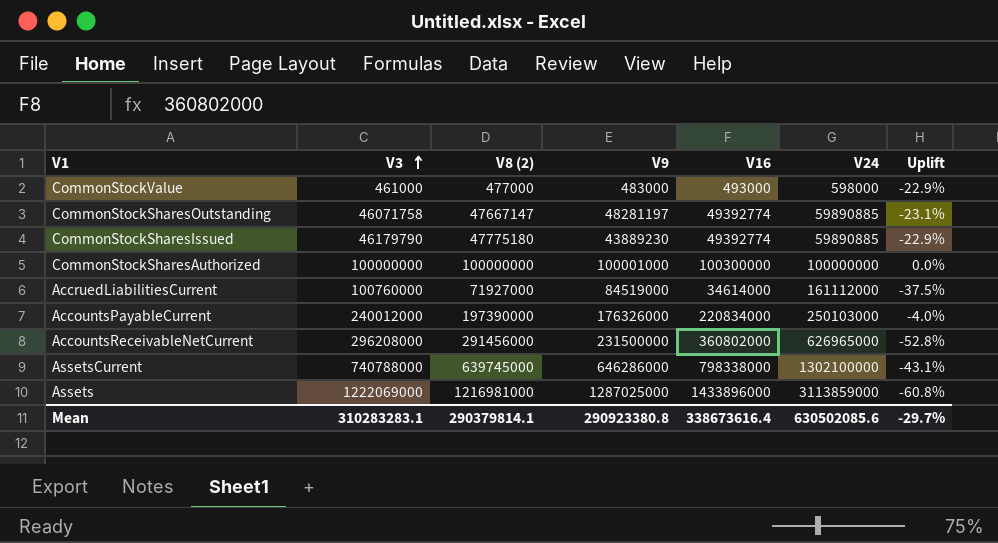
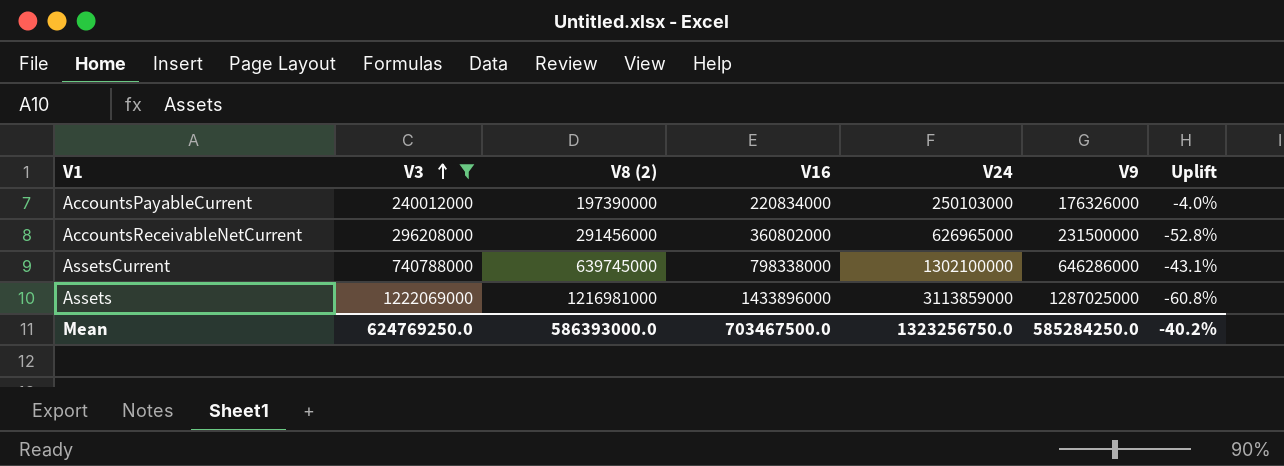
filter: none -> V3 >= 240012000
column V9 | position: 4 -> 6
Mean | V3: 310283283.1 -> 624769250.0
Mean | V8 (2): 290379814.1 -> 586393000.0
Mean | V16: 338673616.4 -> 703467500.0
Mean | V24: 630502085.6 -> 1323256750.0
Mean | V9: 290923380.8 -> 585284250.0
Mean | Uplift: -29.7% -> -40.2%

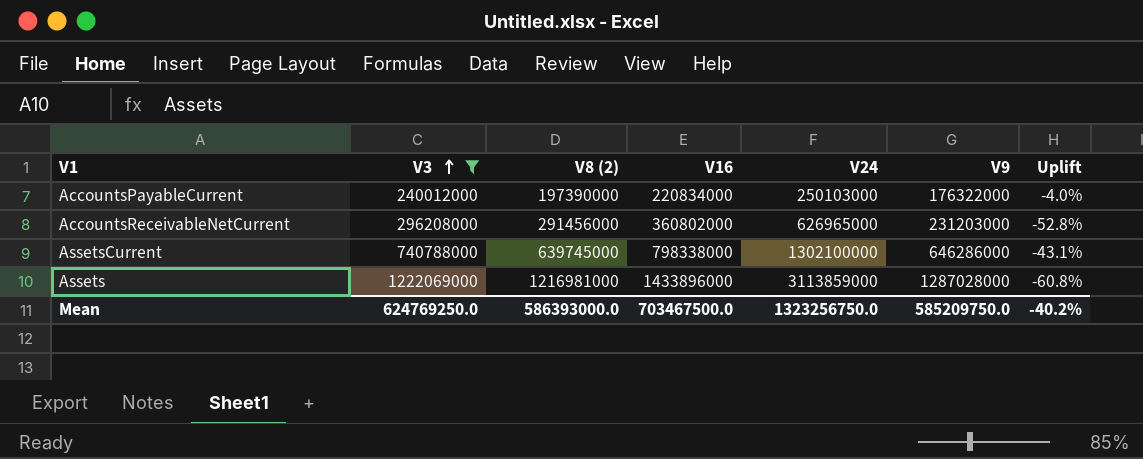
AccountsPayableCurrent | V9: 176326000 -> 176322000
AccountsReceivableNetCurrent | V9: 231500000 -> 231203000
Assets | V9: 1287025000 -> 1287028000
Mean | V9: 585284250.0 -> 585209750.0

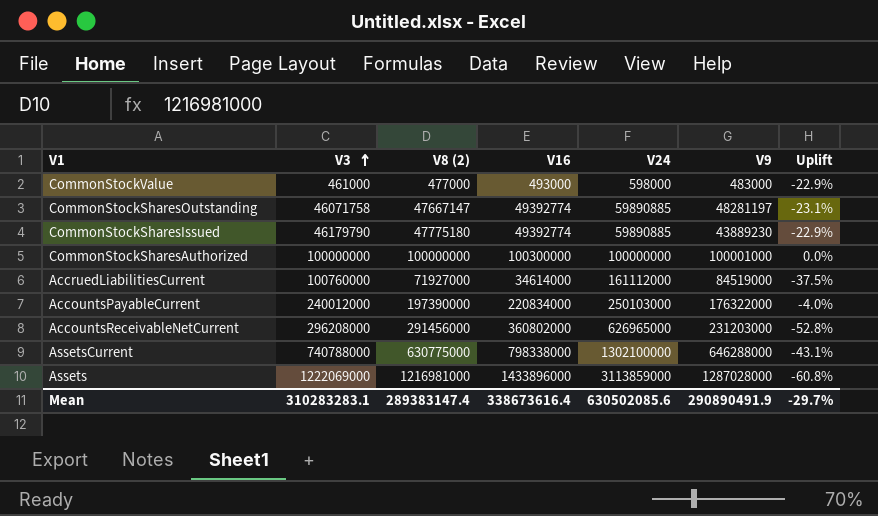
filter: V3 >= 240012000 -> none
AssetsCurrent | V8 (2): 639745000 -> 630775000
AssetsCurrent | V9: 646286000 -> 646288000
Mean | V3: 624769250.0 -> 310283283.1
Mean | V8 (2): 586393000.0 -> 289383147.4
Mean | V16: 703467500.0 -> 338673616.4
Mean | V24: 1323256750.0 -> 630502085.6
Mean | V9: 585209750.0 -> 290890491.9
Mean | Uplift: -40.2% -> -29.7%

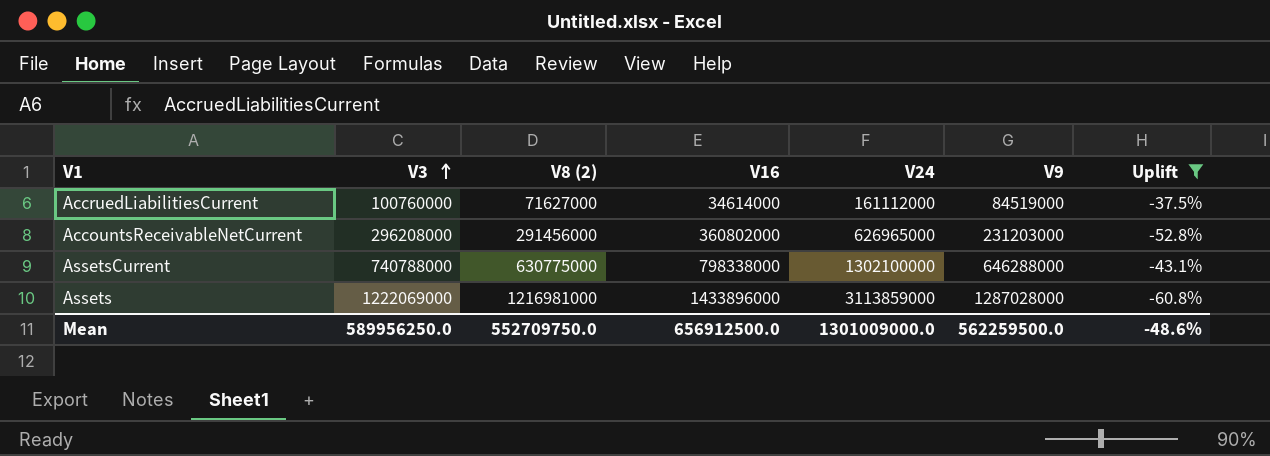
filter: none -> Uplift <= -37.5%
AccruedLiabilitiesCurrent | V8 (2): 71927000 -> 71627000
Mean | V3: 310283283.1 -> 589956250.0
Mean | V8 (2): 289383147.4 -> 552709750.0
Mean | V16: 338673616.4 -> 656912500.0
Mean | V24: 630502085.6 -> 1301009000.0
Mean | V9: 290890491.9 -> 562259500.0
Mean | Uplift: -29.7% -> -48.6%

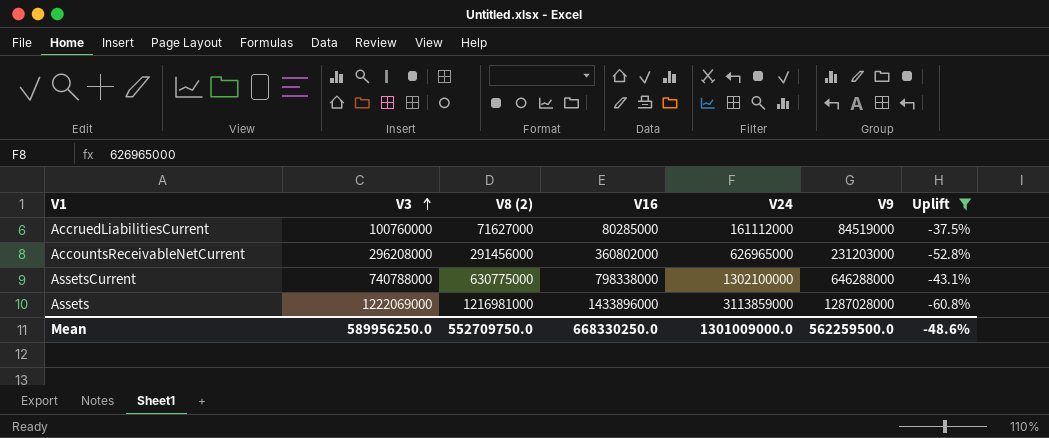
AccruedLiabilitiesCurrent | V16: 34614000 -> 80285000
Mean | V16: 656912500.0 -> 668330250.0

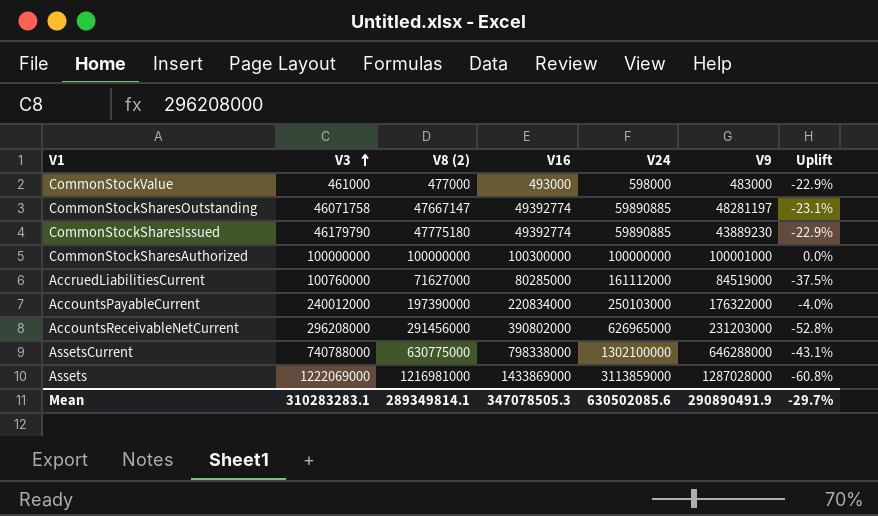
filter: Uplift <= -37.5% -> none
AccountsReceivableNetCurrent | V16: 360802000 -> 390802000
Assets | V16: 1433896000 -> 1433869000
Mean | V3: 589956250.0 -> 310283283.1
Mean | V8 (2): 552709750.0 -> 289349814.1
Mean | V16: 668330250.0 -> 347078505.3
Mean | V24: 1301009000.0 -> 630502085.6
Mean | V9: 562259500.0 -> 290890491.9
Mean | Uplift: -48.6% -> -29.7%

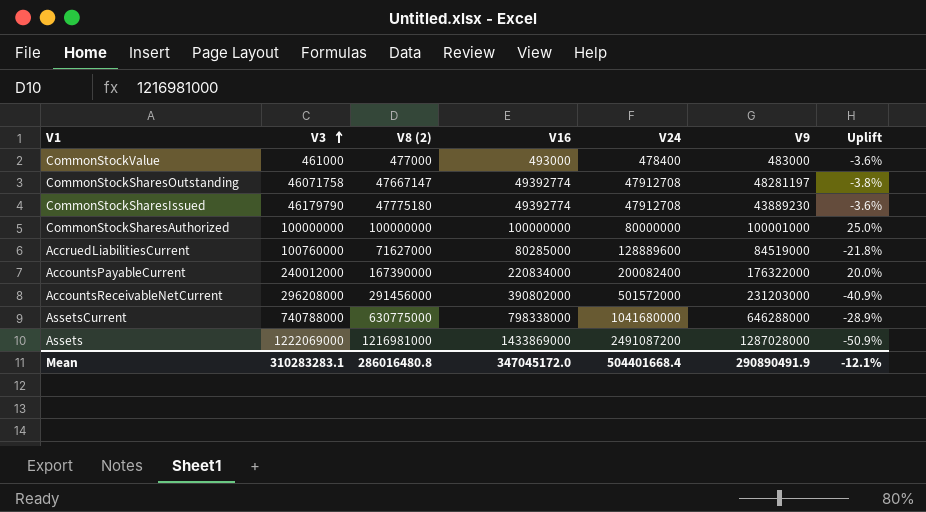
CommonStockValue | V24: 598000 -> 478400
CommonStockValue | Uplift: -22.9% -> -3.6%
CommonStockSharesOutstanding | V24: 59890885 -> 47912708
CommonStockSharesOutstanding | Uplift: -23.1% -> -3.8%
CommonStockSharesIssued | V24: 59890885 -> 47912708
CommonStockSharesIssued | Uplift: -22.9% -> -3.6%
CommonStockSharesAuthorized | V16: 100300000 -> 100000000
CommonStockSharesAuthorized | V24: 100000000 -> 80000000
CommonStockSharesAuthorized | Uplift: 0.0% -> 25.0%
AccruedLiabilitiesCurrent | V24: 161112000 -> 128889600
AccruedLiabilitiesCurrent | Uplift: -37.5% -> -21.8%
AccountsPayableCurrent | V8 (2): 197390000 -> 167390000
AccountsPayableCurrent | V24: 250103000 -> 200082400
AccountsPayableCurrent | Uplift: -4.0% -> 20.0%
AccountsReceivableNetCurrent | V24: 626965000 -> 501572000
AccountsReceivableNetCurrent | Uplift: -52.8% -> -40.9%
AssetsCurrent | V24: 1302100000 -> 1041680000
AssetsCurrent | Uplift: -43.1% -> -28.9%
Assets | V24: 3113859000 -> 2491087200
Assets | Uplift: -60.8% -> -50.9%
Mean | V8 (2): 289349814.1 -> 286016480.8
Mean | V16: 347078505.3 -> 347045172.0
Mean | V24: 630502085.6 -> 504401668.4
Mean | Uplift: -29.7% -> -12.1%

